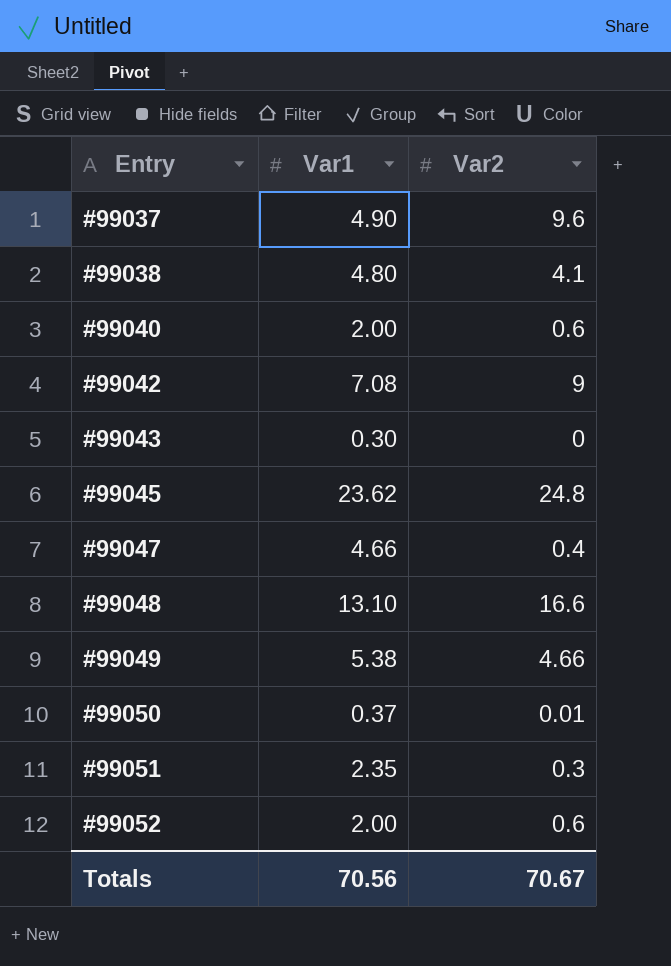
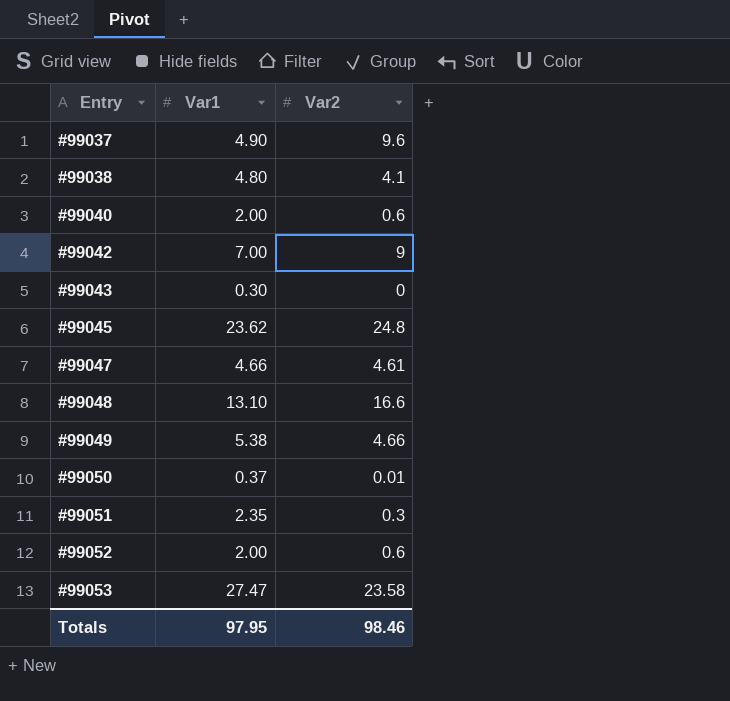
#99042 | Var1: 7.08 -> 7.00
#99047 | Var2: 0.4 -> 4.61
row #99053: none -> 27.47 | 23.58
Totals | Var1: 70.56 -> 97.95
Totals | Var2: 70.67 -> 98.46

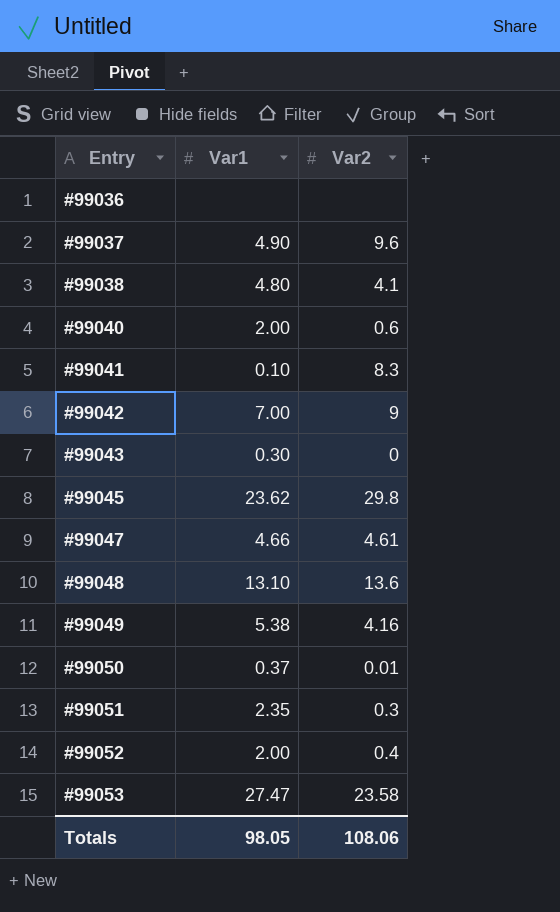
row #99036: none -> none | none
row #99041: none -> 0.10 | 8.3
#99045 | Var2: 24.8 -> 29.8
#99048 | Var2: 16.6 -> 13.6
#99049 | Var2: 4.66 -> 4.16
#99052 | Var2: 0.6 -> 0.4
Totals | Var1: 97.95 -> 98.05
Totals | Var2: 98.46 -> 108.06

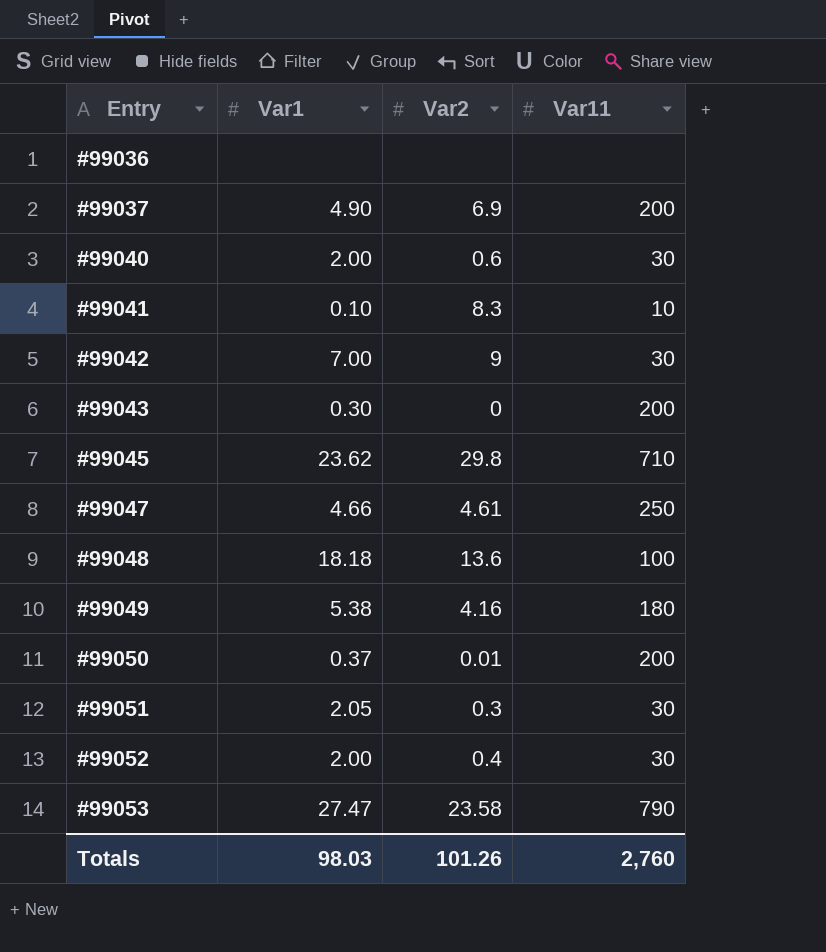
column Var11 | position: none -> 4
row #99038: 4.80 | 4.1 -> none
#99037 | Var2: 9.6 -> 6.9
#99048 | Var1: 13.10 -> 18.18
#99051 | Var1: 2.35 -> 2.05
Totals | Var1: 98.05 -> 98.03
Totals | Var2: 108.06 -> 101.26

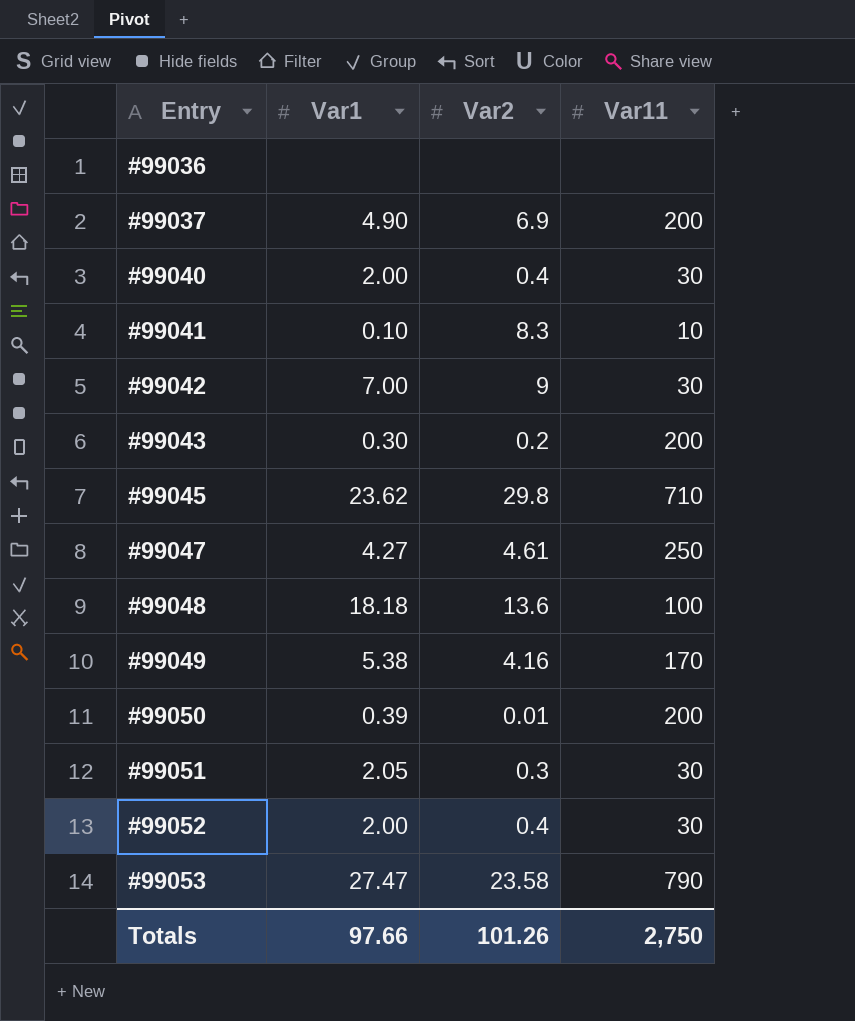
#99040 | Var2: 0.6 -> 0.4
#99043 | Var2: 0 -> 0.2
#99047 | Var1: 4.66 -> 4.27
#99049 | Var11: 180 -> 170
#99050 | Var1: 0.37 -> 0.39
Totals | Var1: 98.03 -> 97.66
Totals | Var11: 2,760 -> 2,750

